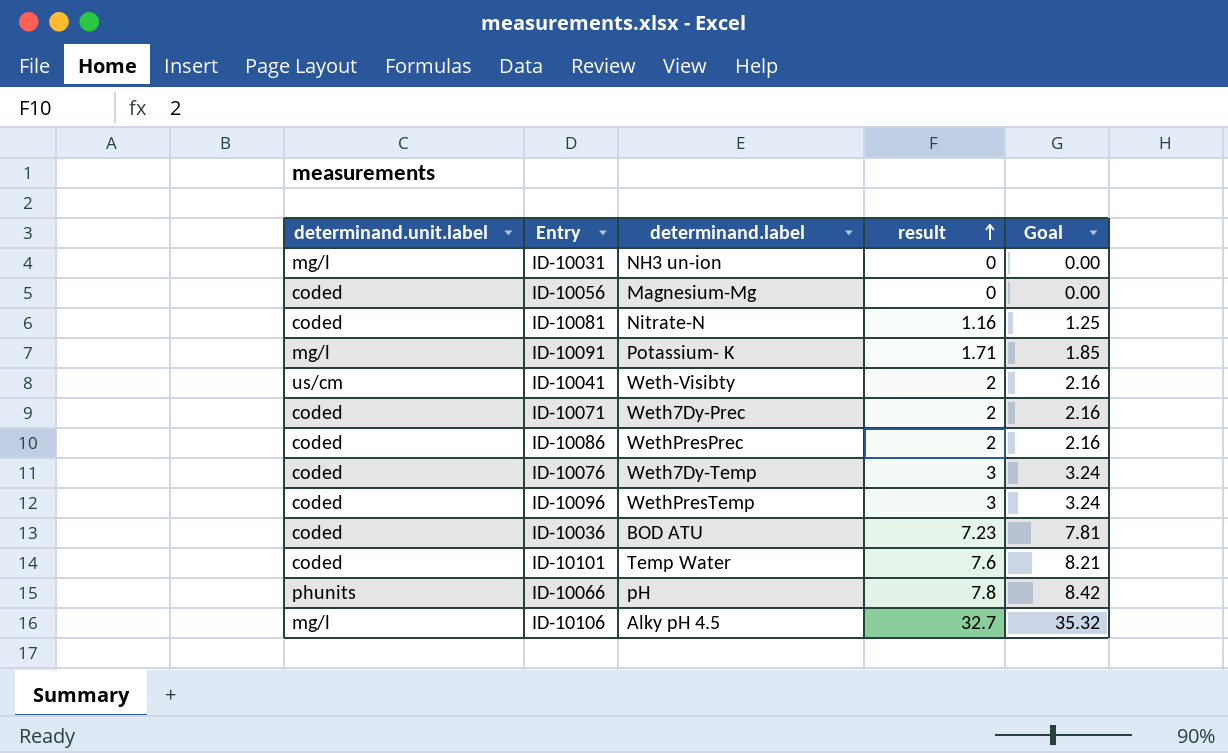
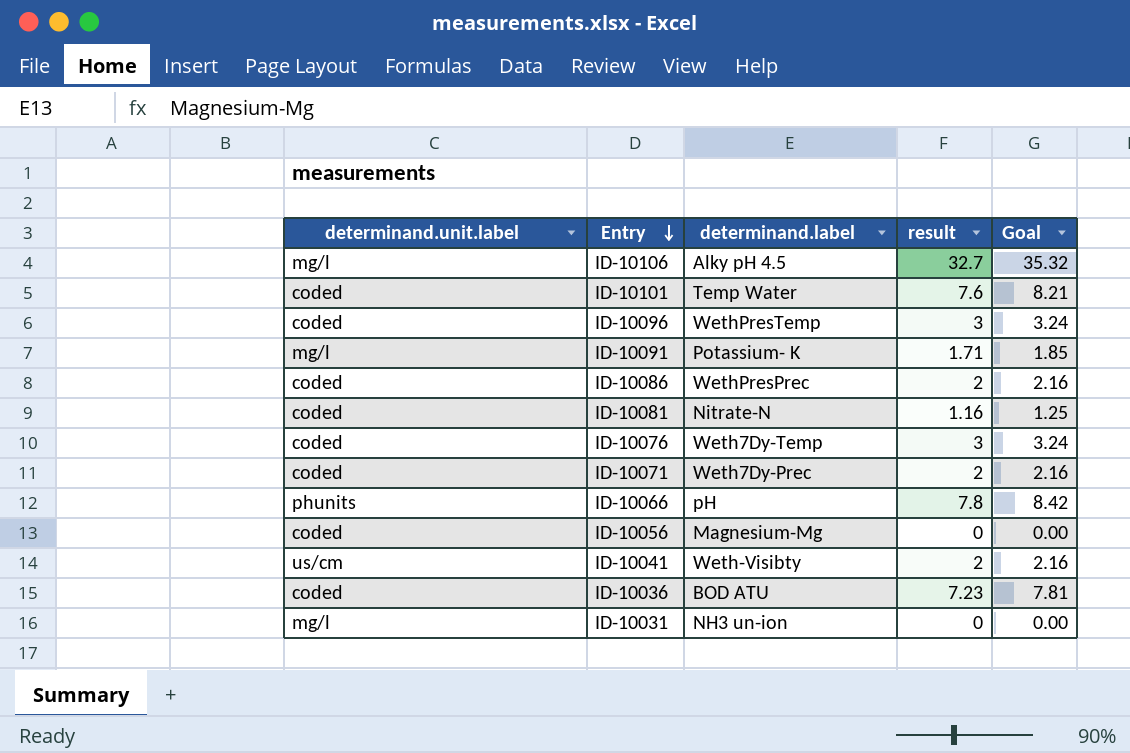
row order: result ascending -> Entry descending

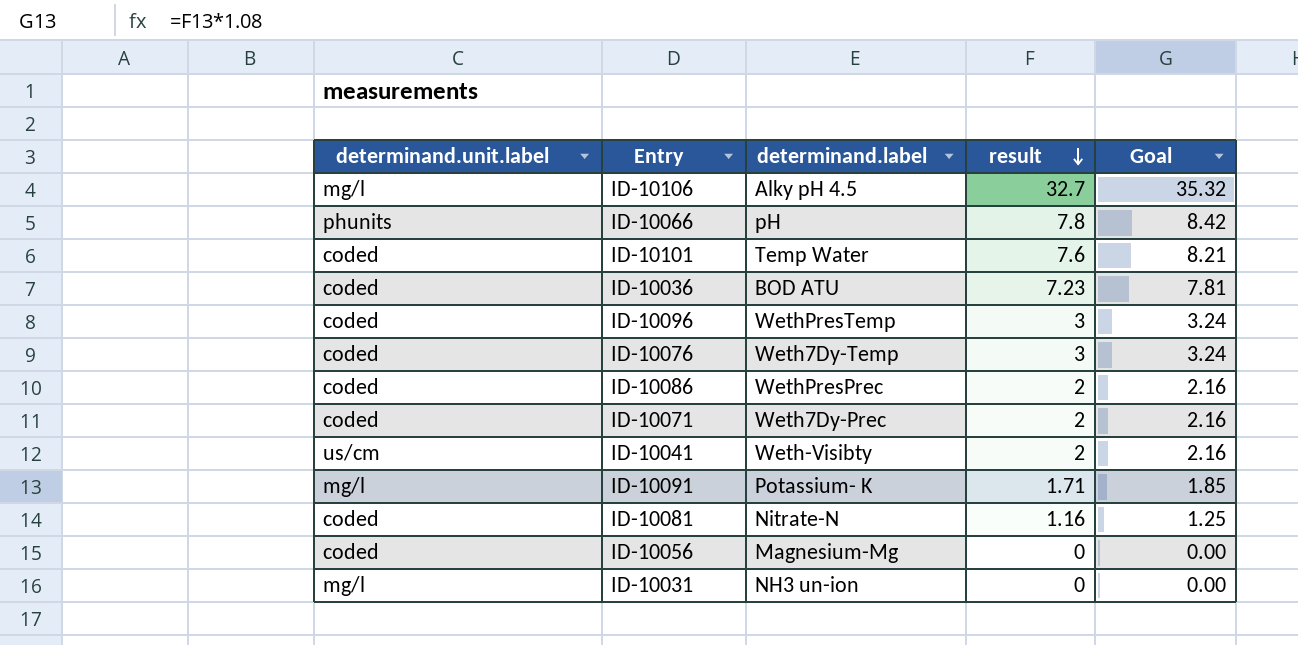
row order: Entry descending -> result descending

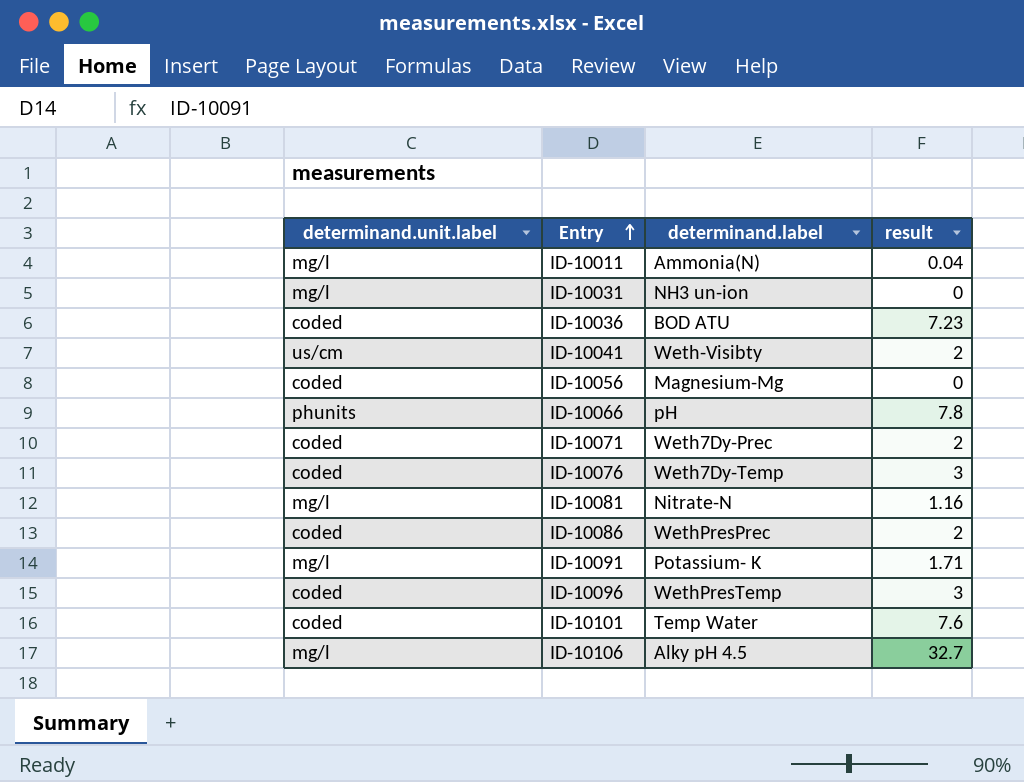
row order: result descending -> Entry ascending
column Goal | formula: [result] * 1.08 -> none
row ID-10011: none -> mg/l | Ammonia(N) | 0.04
ID-10081 | determinand.unit.label: coded -> mg/l

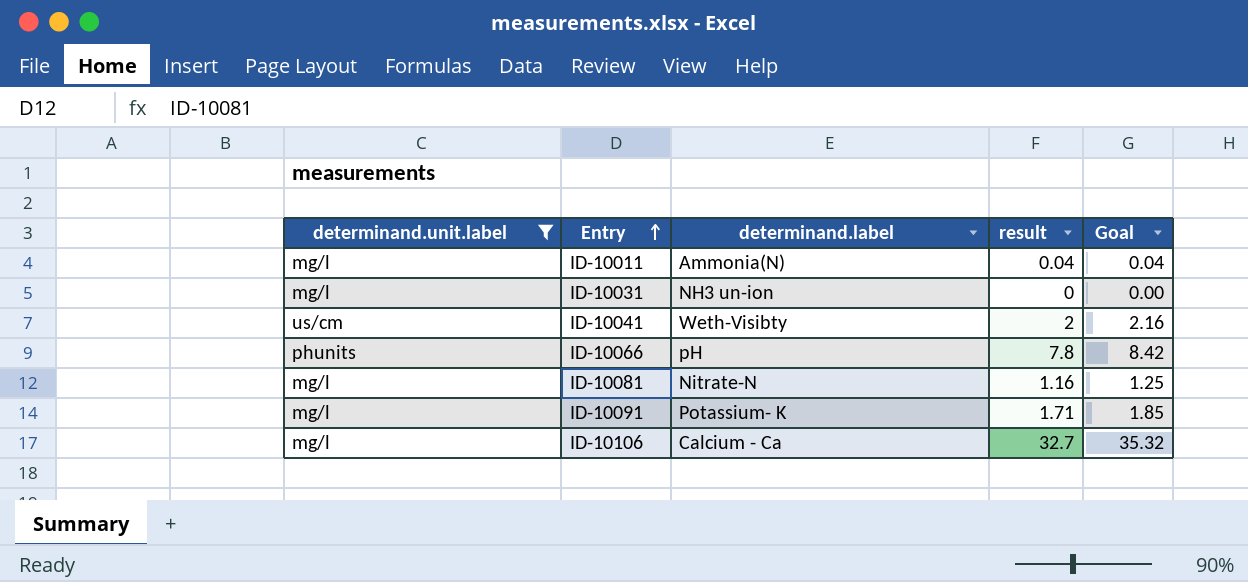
filter: none -> determinand.unit.label != coded
column Goal | formula: none -> [result] * 1.08
ID-10106 | determinand.label: Alky pH 4.5 -> Calcium - Ca

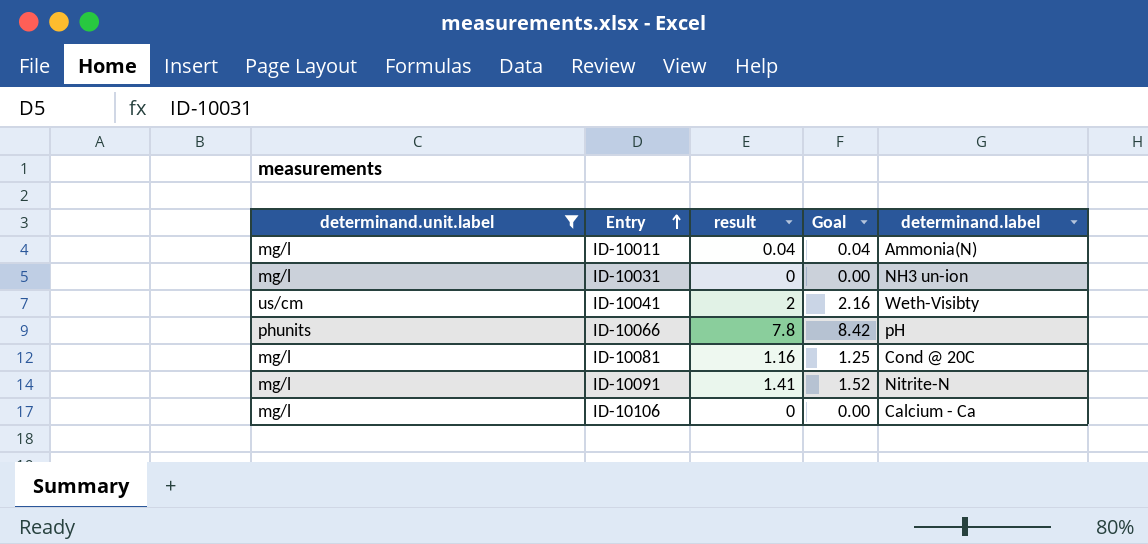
column determinand.label | position: 3 -> 5
ID-10081 | determinand.label: Nitrate-N -> Cond @ 20C
ID-10091 | result: 1.71 -> 1.41
ID-10091 | Goal: 1.85 -> 1.52
ID-10091 | determinand.label: Potassium- K -> Nitrite-N
ID-10106 | result: 32.7 -> 0
ID-10106 | Goal: 35.32 -> 0.00

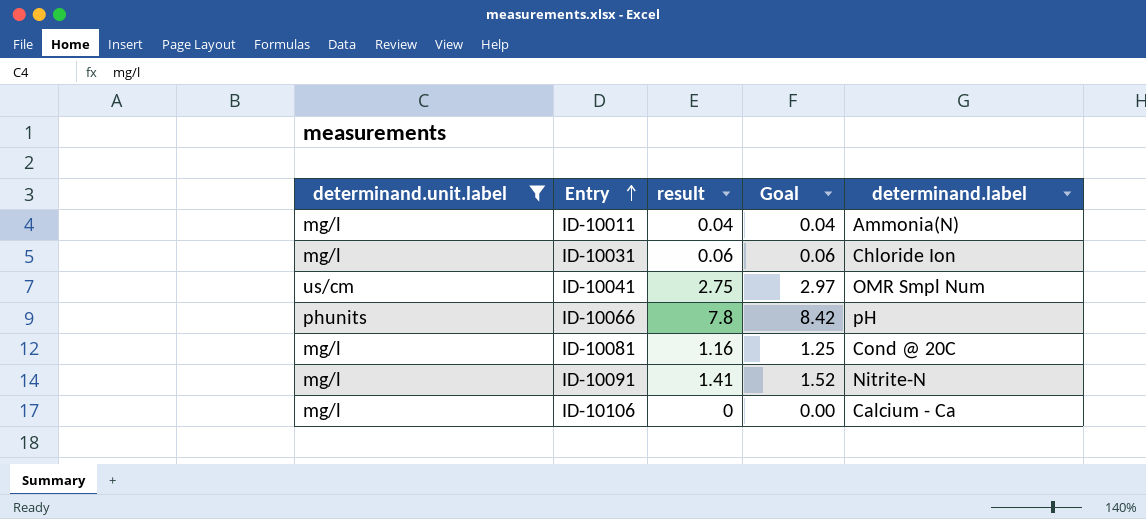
ID-10031 | result: 0 -> 0.06
ID-10031 | Goal: 0.00 -> 0.06
ID-10031 | determinand.label: NH3 un-ion -> Chloride Ion
ID-10041 | result: 2 -> 2.75
ID-10041 | Goal: 2.16 -> 2.97
ID-10041 | determinand.label: Weth-Visibty -> OMR Smpl Num

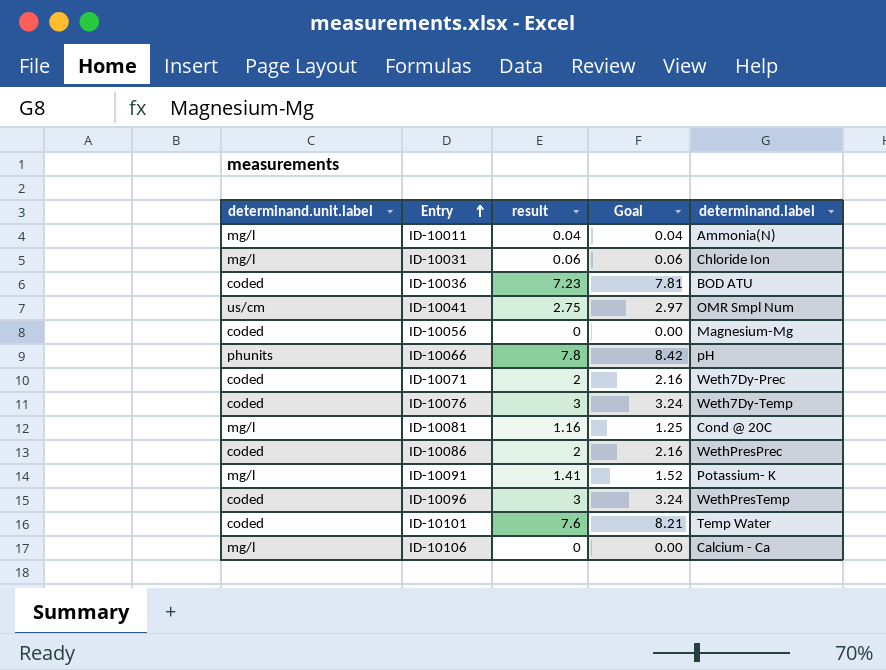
filter: determinand.unit.label != coded -> none
ID-10091 | determinand.label: Nitrite-N -> Potassium- K

